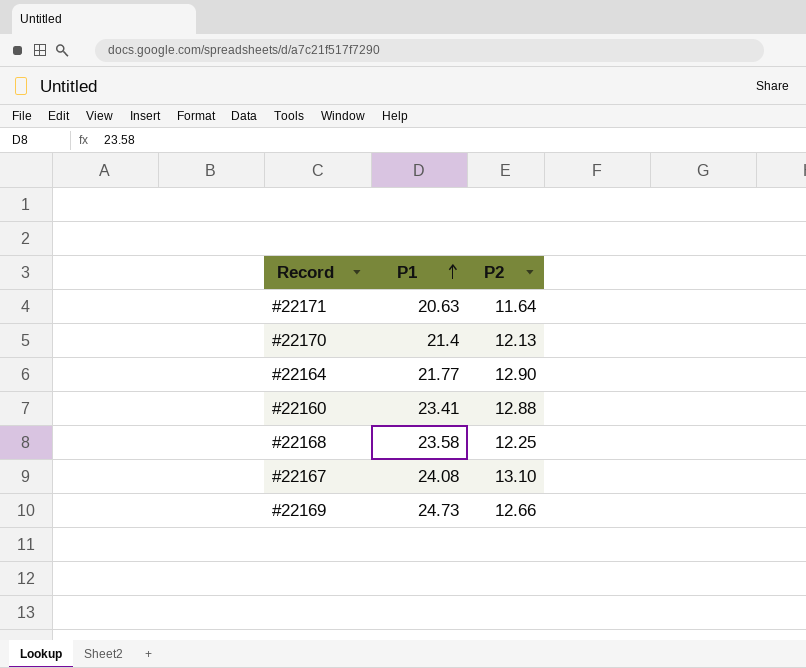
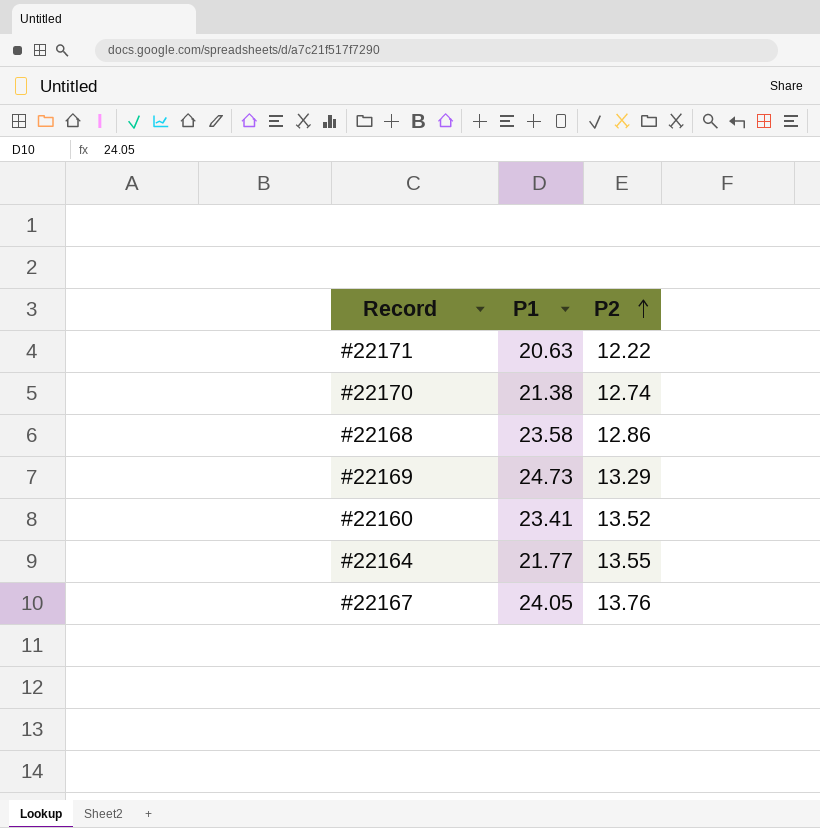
row order: P1 ascending -> P2 ascending
#22171 | P2: 11.64 -> 12.22
#22170 | P1: 21.4 -> 21.38
#22170 | P2: 12.13 -> 12.74
#22168 | P2: 12.25 -> 12.86
#22169 | P2: 12.66 -> 13.29
#22160 | P2: 12.88 -> 13.52
#22164 | P2: 12.90 -> 13.55
#22167 | P1: 24.08 -> 24.05
#22167 | P2: 13.10 -> 13.76

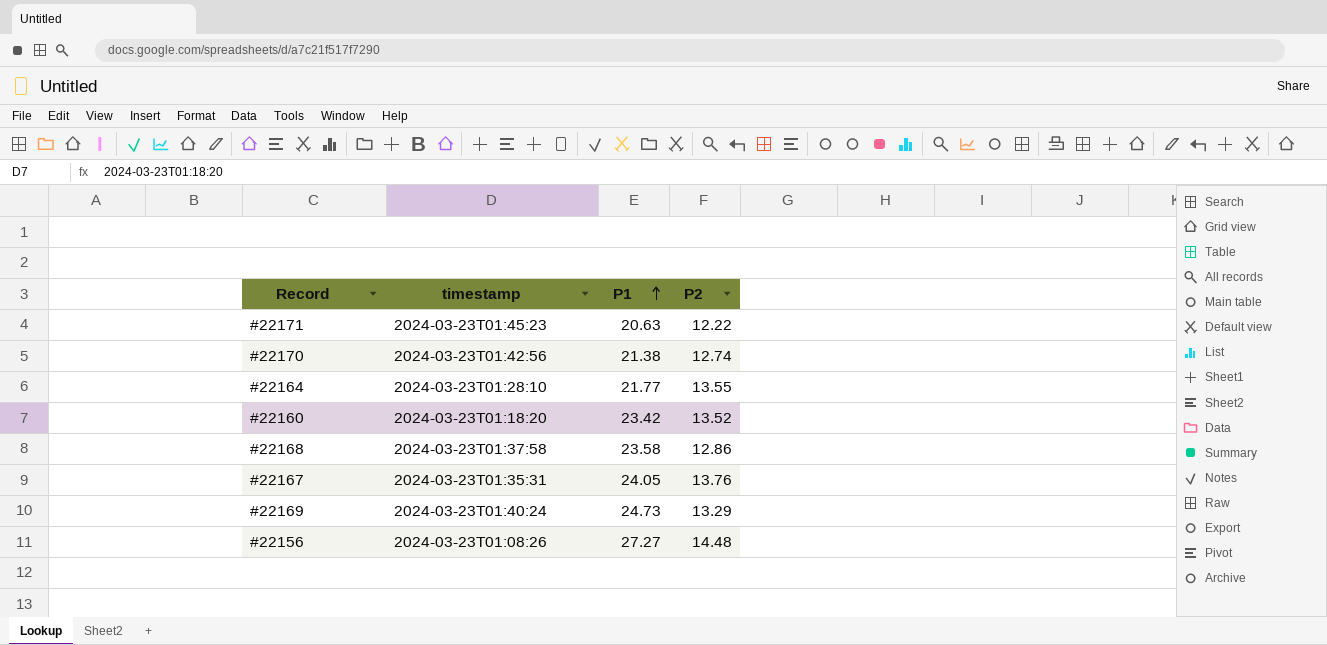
row order: P2 ascending -> P1 ascending
column timestamp | position: none -> 2
#22160 | P1: 23.41 -> 23.42
row #22156: none -> 2024-03-23T01:08:26 | 27.27 | 14.48

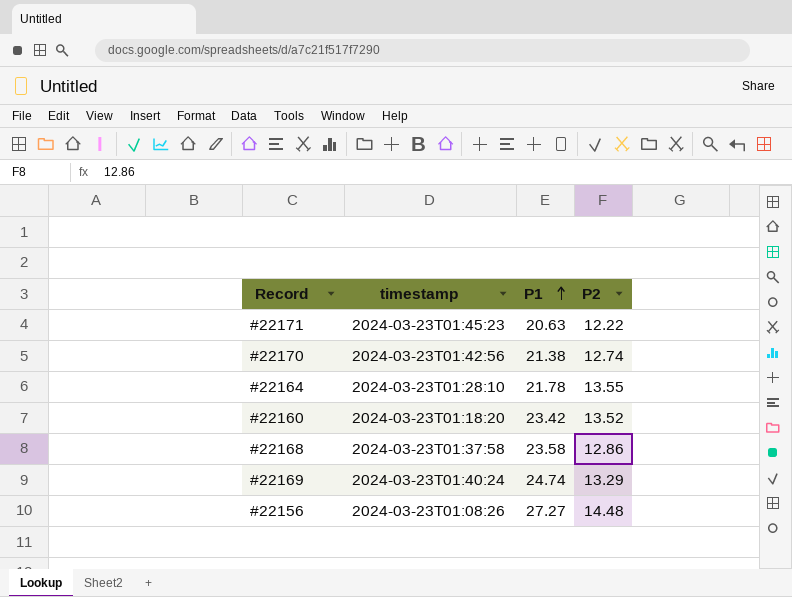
row #22167: 2024-03-23T01:35:31 | 24.05 | 13.76 -> none
#22164 | P1: 21.77 -> 21.78
#22169 | P1: 24.73 -> 24.74

